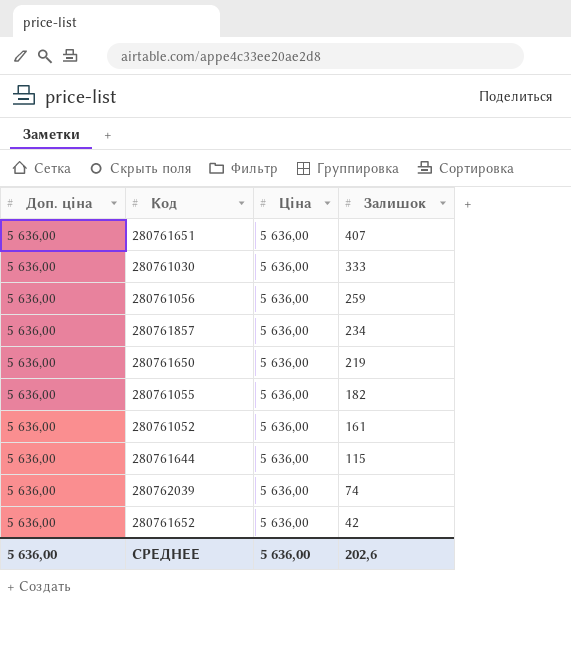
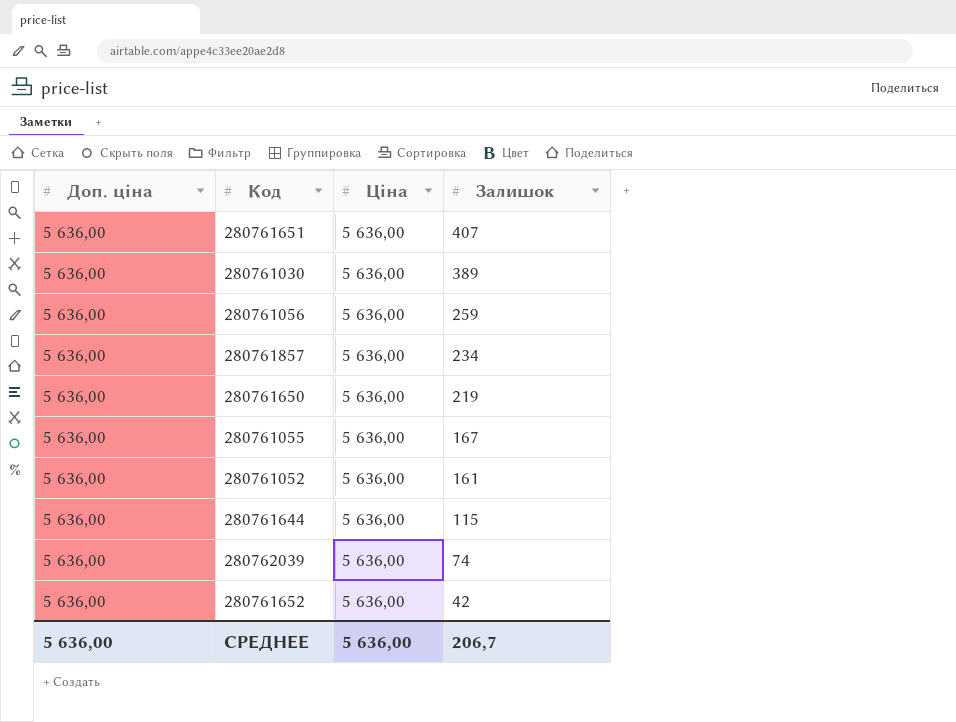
280761030 | Залишок: 333 -> 389
280761055 | Залишок: 182 -> 167
СРЕДНЕЕ | Залишок: 202,6 -> 206,7

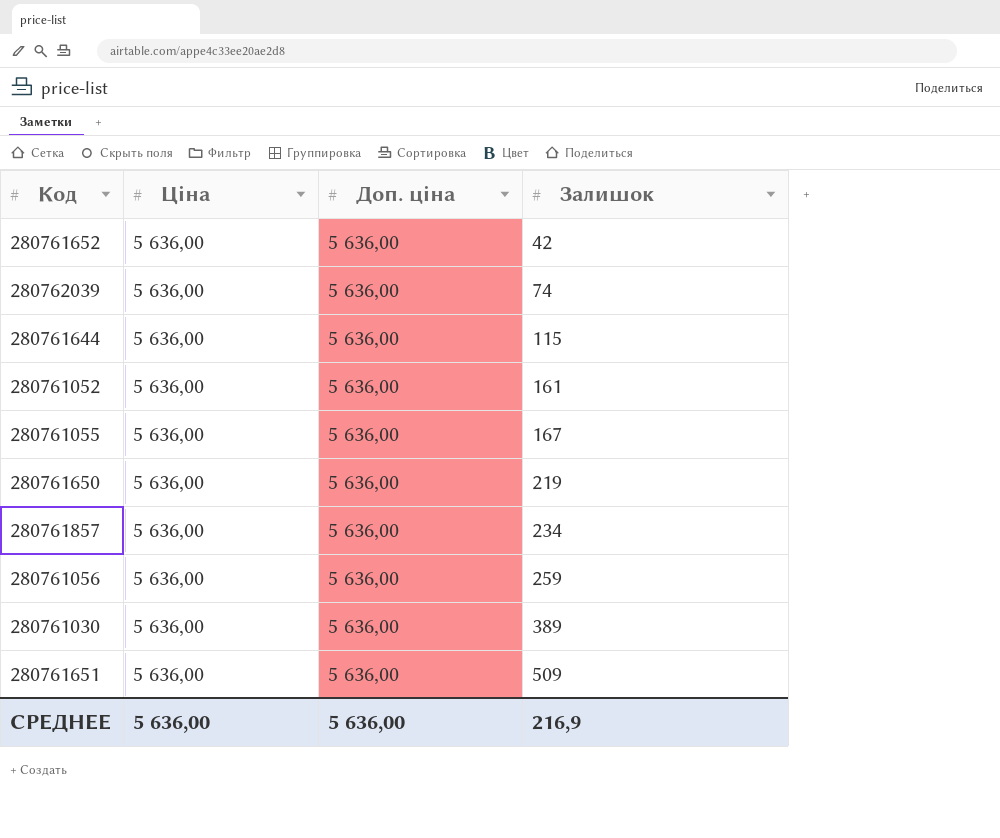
row order: Залишок descending -> Залишок ascending
column Доп. ціна | position: 1 -> 3
280761651 | Залишок: 407 -> 509
СРЕДНЕЕ | Залишок: 206,7 -> 216,9

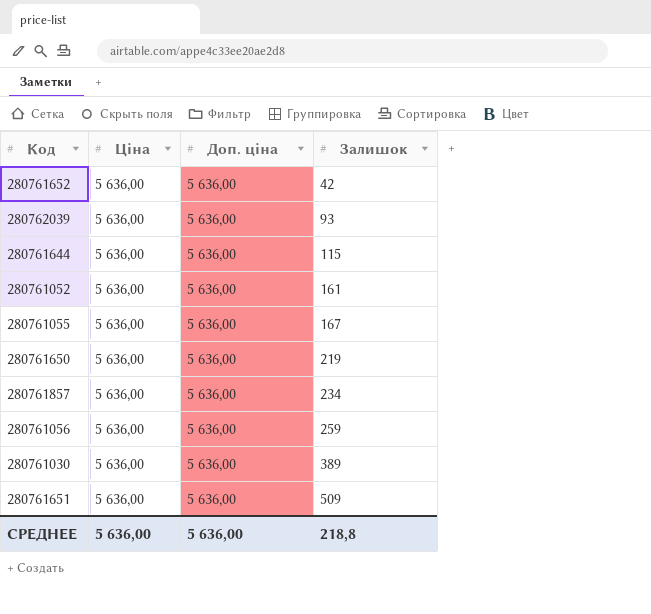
280762039 | Залишок: 74 -> 93
СРЕДНЕЕ | Залишок: 216,9 -> 218,8

